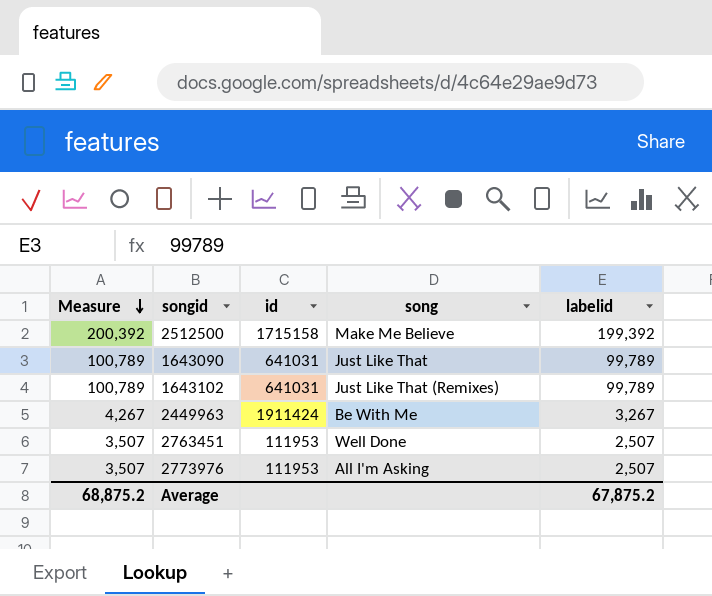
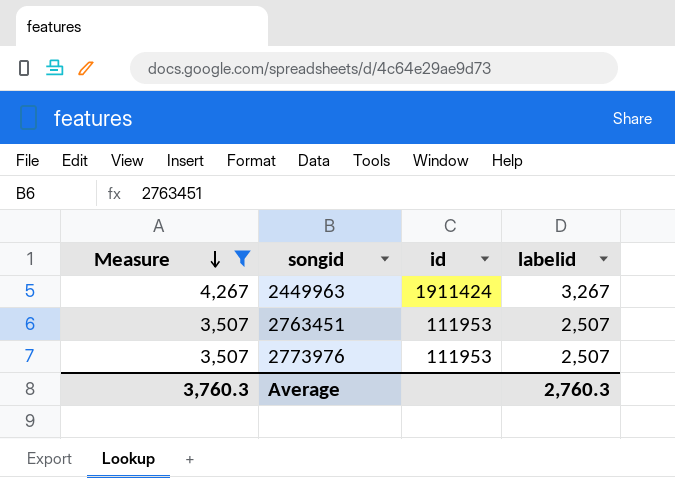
filter: none -> Measure <= 4,267
column song | position: 4 -> none
Average | Measure: 68,875.2 -> 3,760.3
Average | labelid: 67,875.2 -> 2,760.3

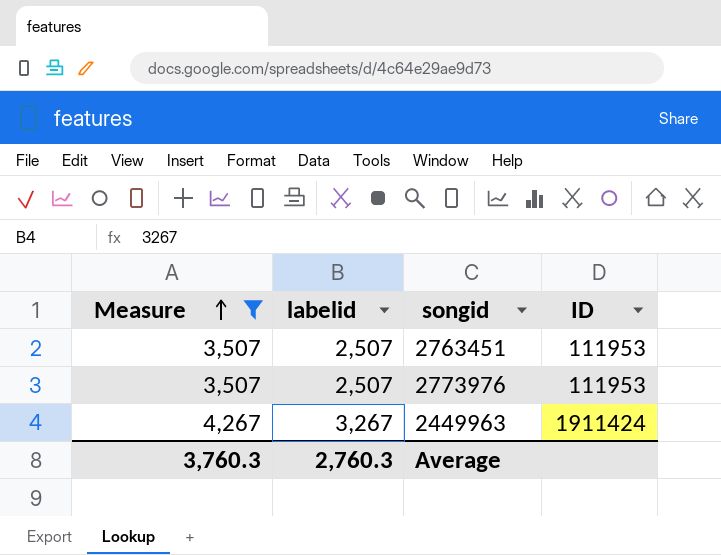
row order: Measure descending -> Measure ascending
column labelid | position: 4 -> 2
column name: id -> ID

